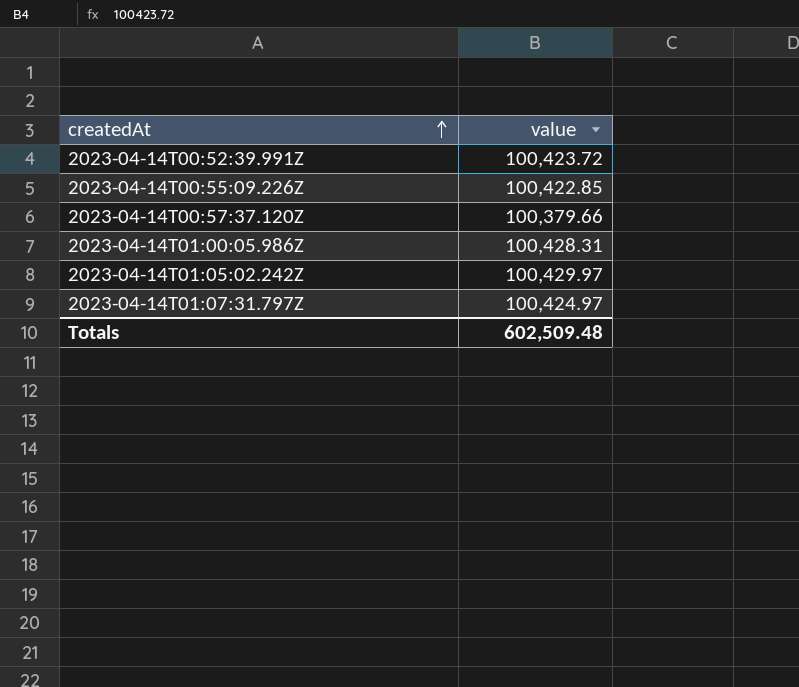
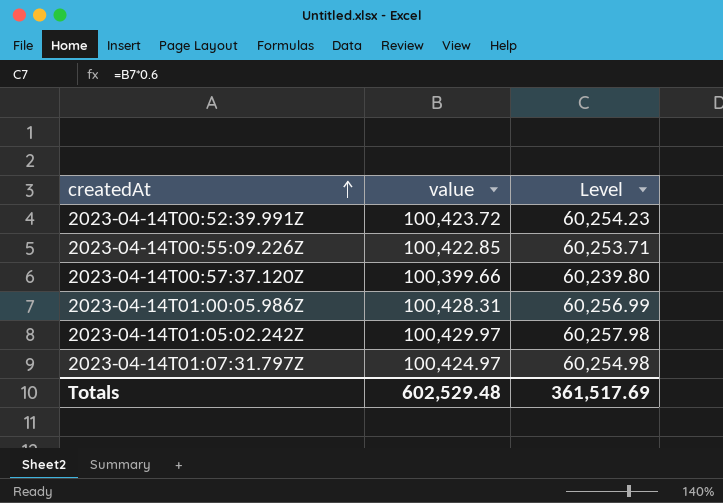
column Level | formula: none -> [value] * 0.6
2023-04-14T00:57:37.120Z | value: 100,379.66 -> 100,399.66
Totals | value: 602,509.48 -> 602,529.48

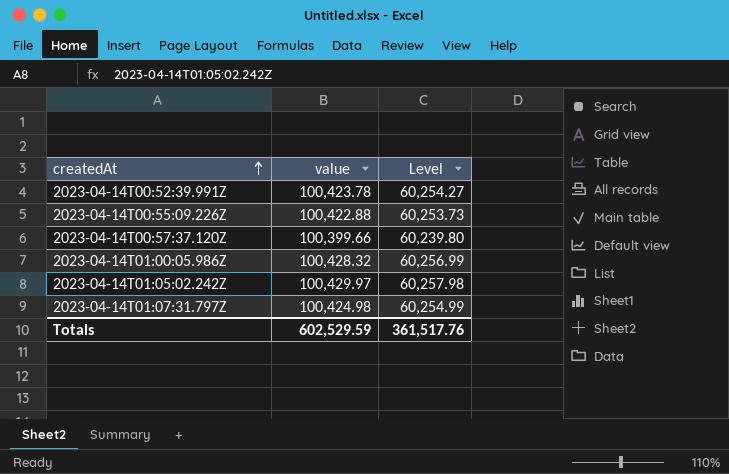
2023-04-14T00:52:39.991Z | value: 100,423.72 -> 100,423.78
2023-04-14T00:52:39.991Z | Level: 60,254.23 -> 60,254.27
2023-04-14T00:55:09.226Z | value: 100,422.85 -> 100,422.88
2023-04-14T00:55:09.226Z | Level: 60,253.71 -> 60,253.73
2023-04-14T01:00:05.986Z | value: 100,428.31 -> 100,428.32
2023-04-14T01:07:31.797Z | value: 100,424.97 -> 100,424.98
2023-04-14T01:07:31.797Z | Level: 60,254.98 -> 60,254.99
Totals | value: 602,529.48 -> 602,529.59
Totals | Level: 361,517.69 -> 361,517.76

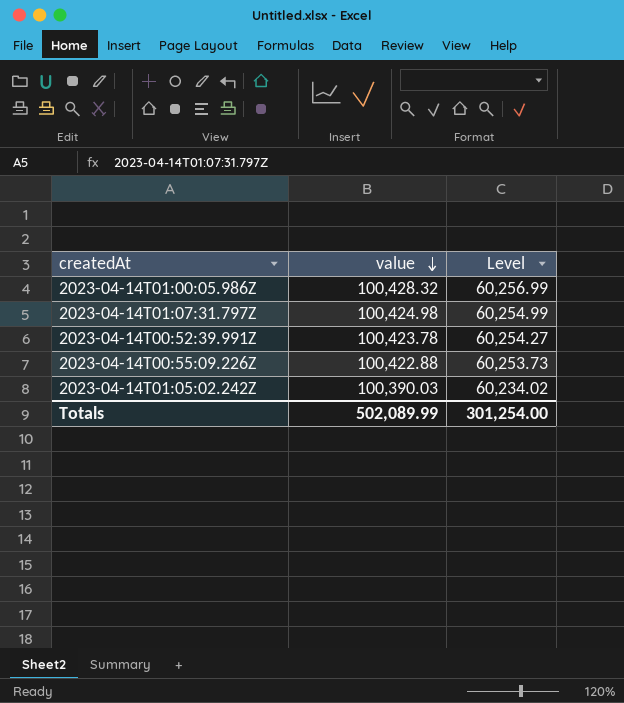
row order: createdAt ascending -> value descending
row 2023-04-14T00:57:37.120Z: 100,399.66 | 60,239.80 -> none
2023-04-14T01:05:02.242Z | value: 100,429.97 -> 100,390.03
2023-04-14T01:05:02.242Z | Level: 60,257.98 -> 60,234.02
Totals | value: 602,529.59 -> 502,089.99
Totals | Level: 361,517.76 -> 301,254.00

